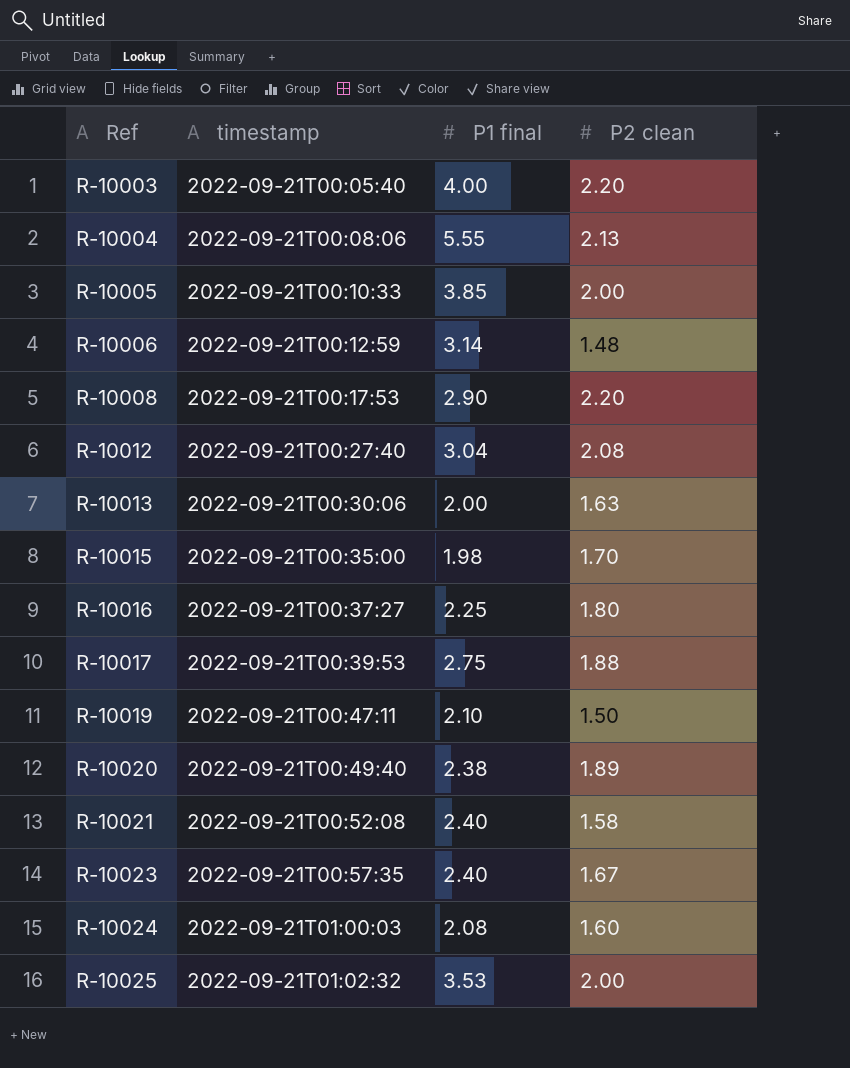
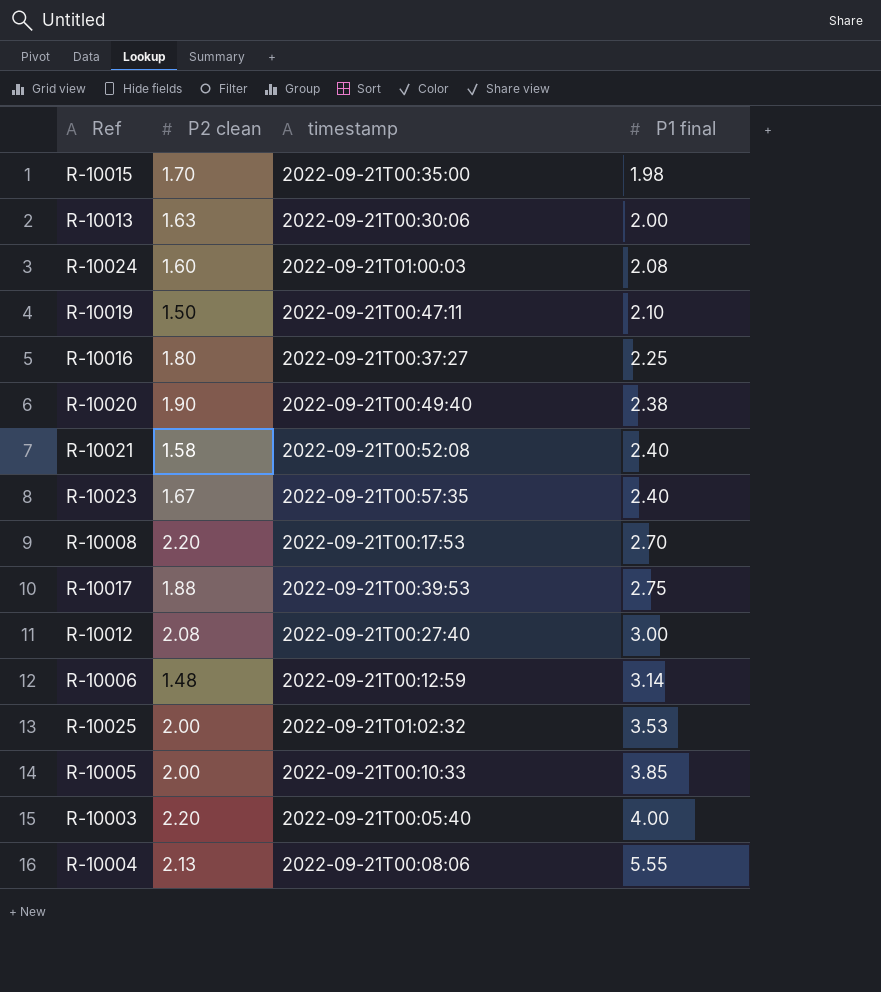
row order: Ref ascending -> P1 final ascending
column P2 clean | position: 4 -> 2
R-10020 | P2 clean: 1.89 -> 1.90
R-10008 | P1 final: 2.90 -> 2.70
R-10012 | P1 final: 3.04 -> 3.00

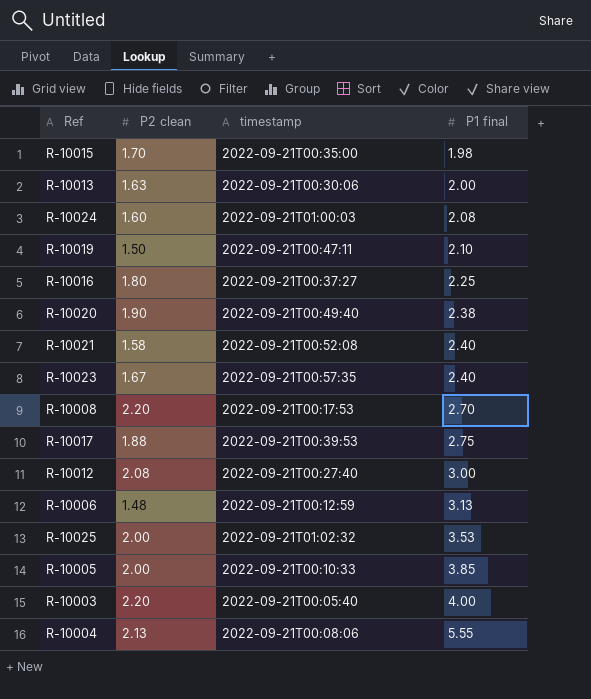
R-10006 | P1 final: 3.14 -> 3.13

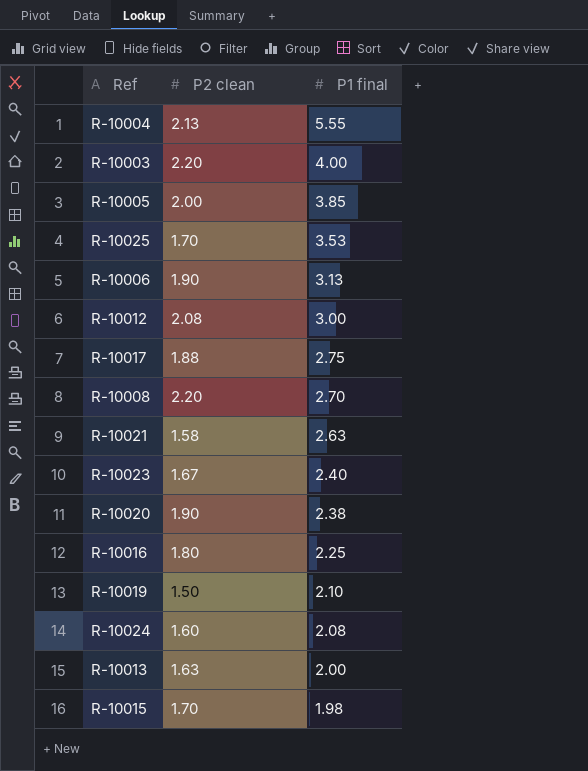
row order: P1 final ascending -> P1 final descending
column timestamp | position: 3 -> none
R-10025 | P2 clean: 2.00 -> 1.70
R-10006 | P2 clean: 1.48 -> 1.90
R-10021 | P1 final: 2.40 -> 2.63

